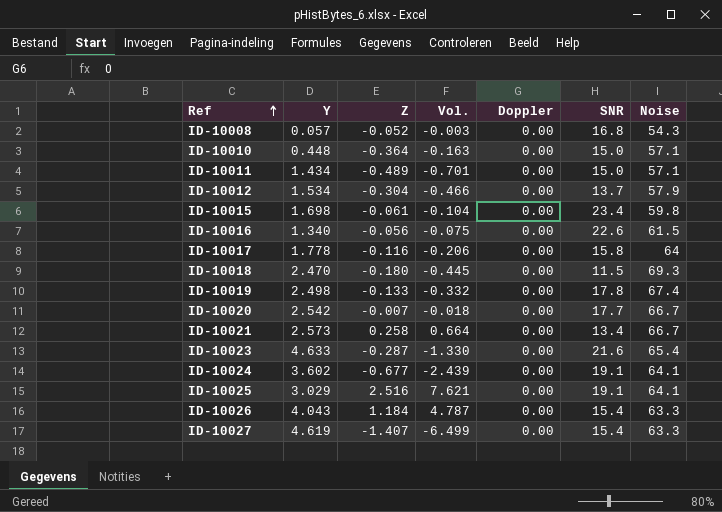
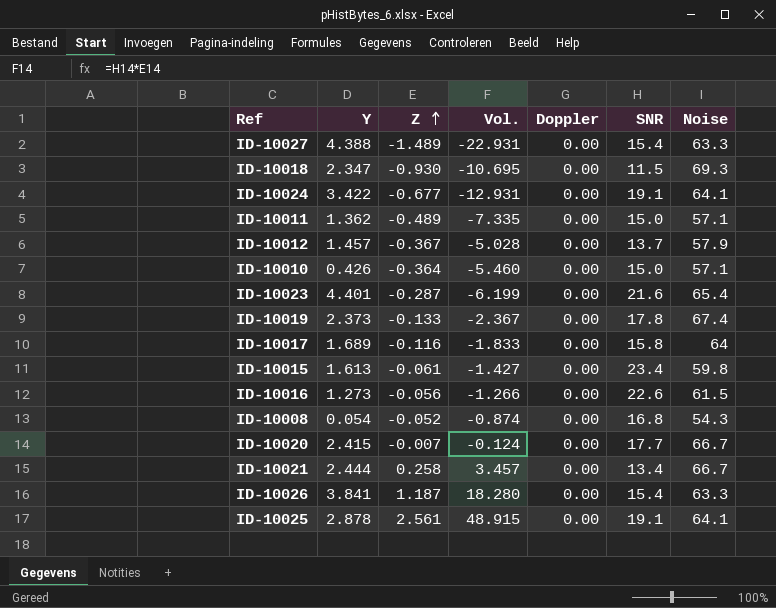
row order: Ref ascending -> Z ascending
column Vol. | formula: [Y] * [Z] -> [Z] * [SNR]
ID-10027 | Y: 4.619 -> 4.388
ID-10027 | Z: -1.407 -> -1.489
ID-10018 | Y: 2.470 -> 2.347
ID-10018 | Z: -0.180 -> -0.930
ID-10024 | Y: 3.602 -> 3.422
ID-10011 | Y: 1.434 -> 1.362
ID-10012 | Y: 1.534 -> 1.457
ID-10012 | Z: -0.304 -> -0.367
ID-10010 | Y: 0.448 -> 0.426
ID-10023 | Y: 4.633 -> 4.401
ID-10019 | Y: 2.498 -> 2.373
ID-10017 | Y: 1.778 -> 1.689
ID-10015 | Y: 1.698 -> 1.613
ID-10016 | Y: 1.340 -> 1.273
ID-10008 | Y: 0.057 -> 0.054
ID-10020 | Y: 2.542 -> 2.415
ID-10021 | Y: 2.573 -> 2.444
ID-10026 | Y: 4.043 -> 3.841
ID-10026 | Z: 1.184 -> 1.187
ID-10025 | Y: 3.029 -> 2.878
ID-10025 | Z: 2.516 -> 2.561

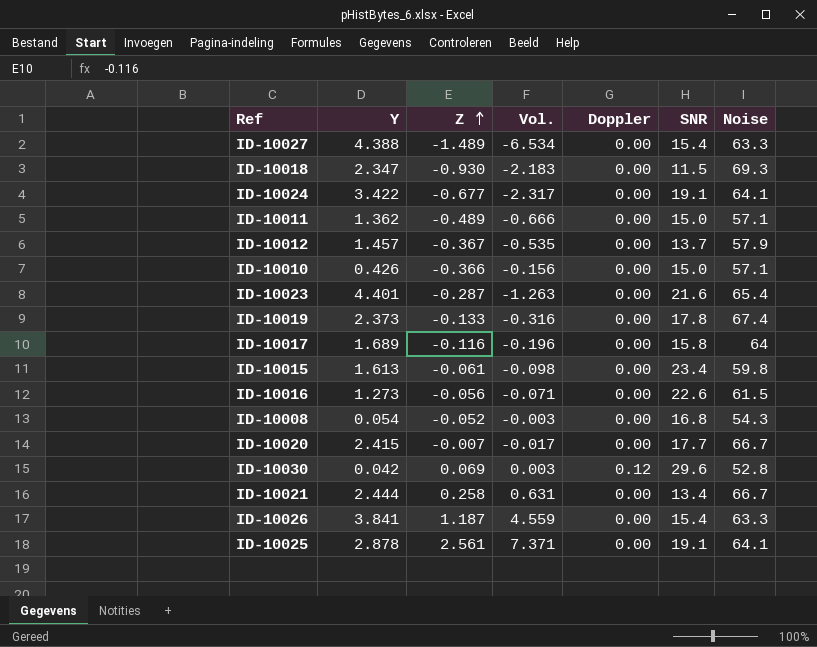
column Vol. | formula: [Z] * [SNR] -> [Y] * [Z]
ID-10010 | Z: -0.364 -> -0.366
row ID-10030: none -> 0.042 | 0.069 | 0.003 | 0.12 | 29.6 | 52.8

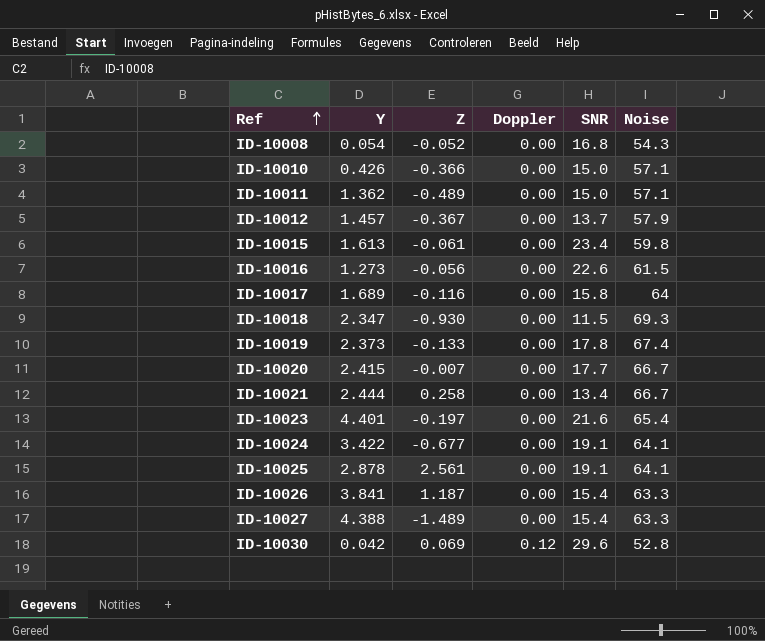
row order: Z ascending -> Ref ascending
column Vol. | formula: [Y] * [Z] -> none
ID-10023 | Z: -0.287 -> -0.197

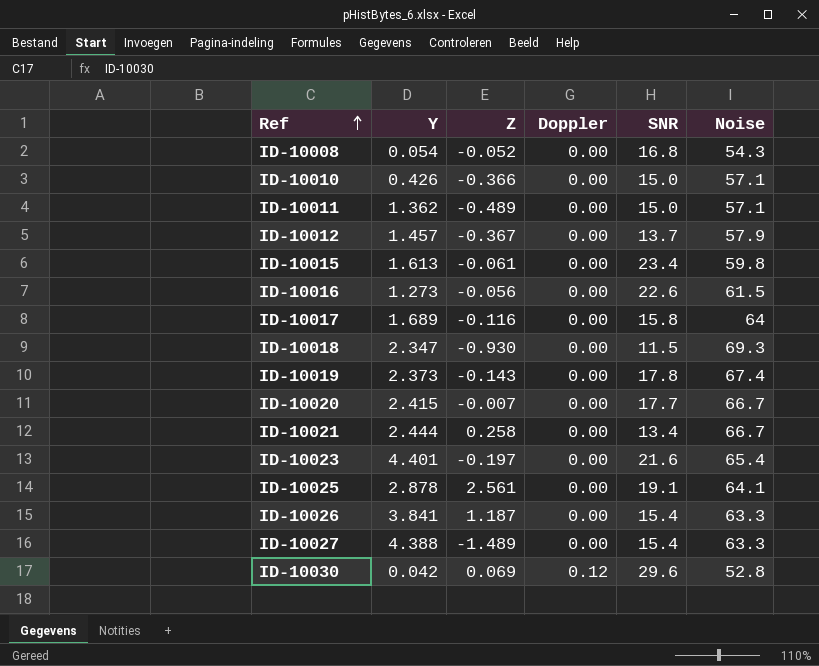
row ID-10024: 3.422 | -0.677 | 0.00 | 19.1 | 64.1 -> none
ID-10019 | Z: -0.133 -> -0.143

